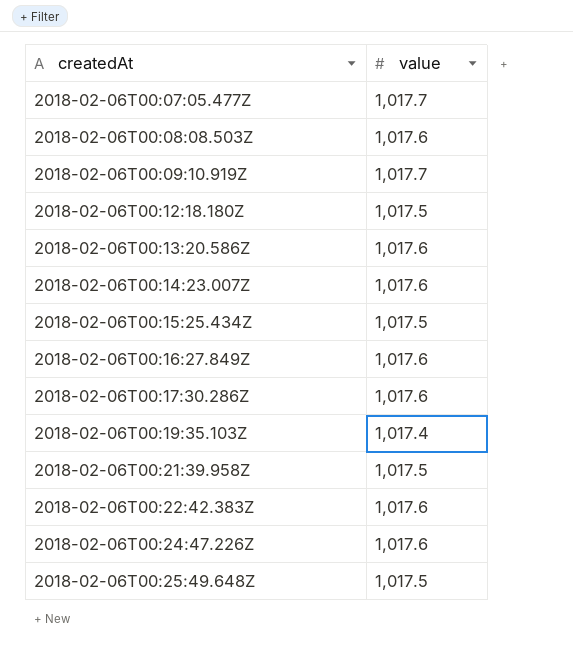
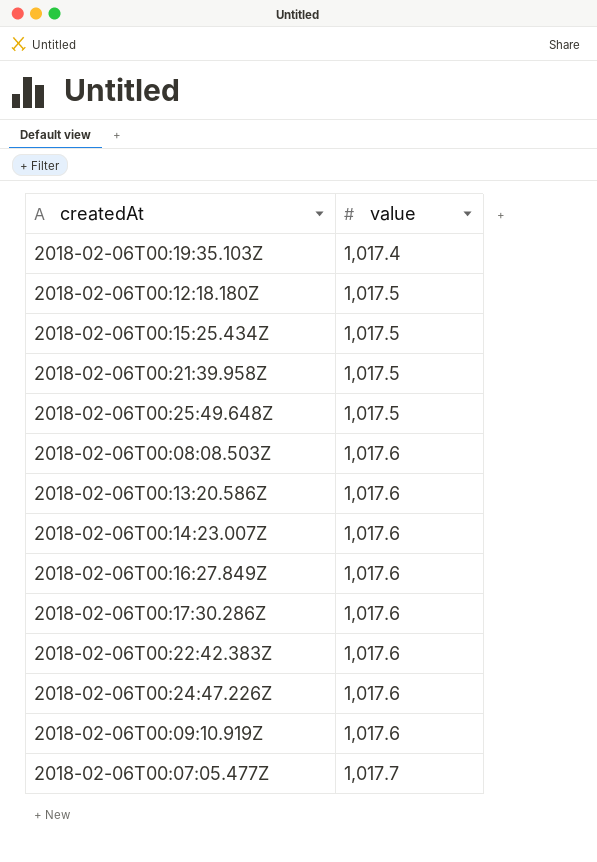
row order: createdAt ascending -> value ascending
2018-02-06T00:09:10.919Z | value: 1,017.7 -> 1,017.6

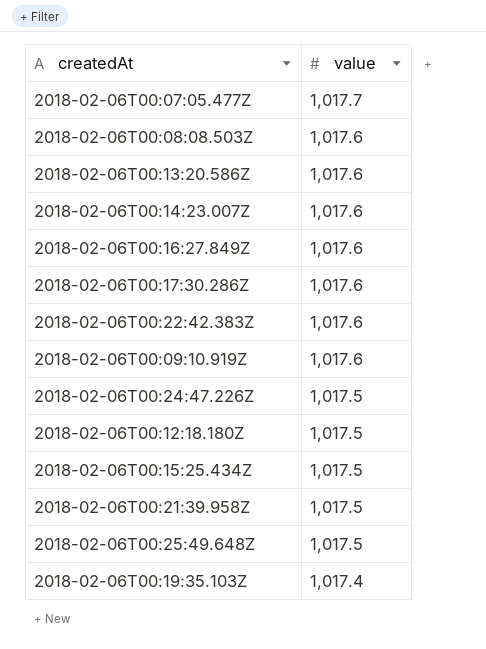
row order: value ascending -> value descending
2018-02-06T00:24:47.226Z | value: 1,017.6 -> 1,017.5

